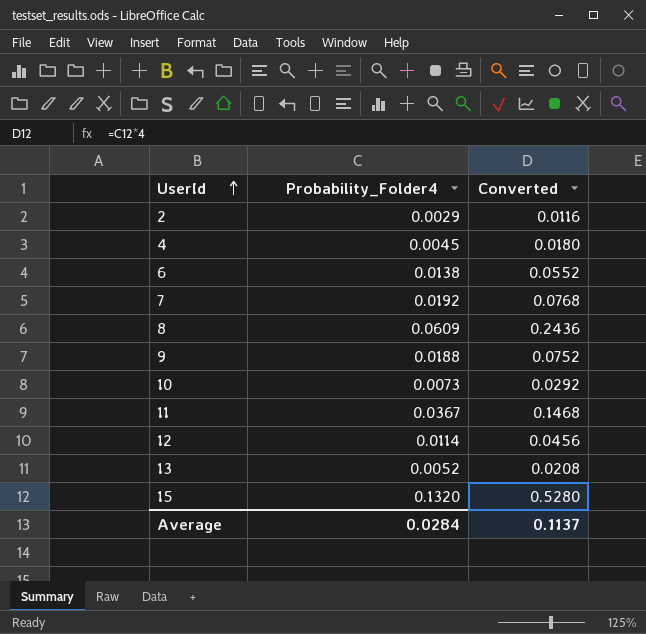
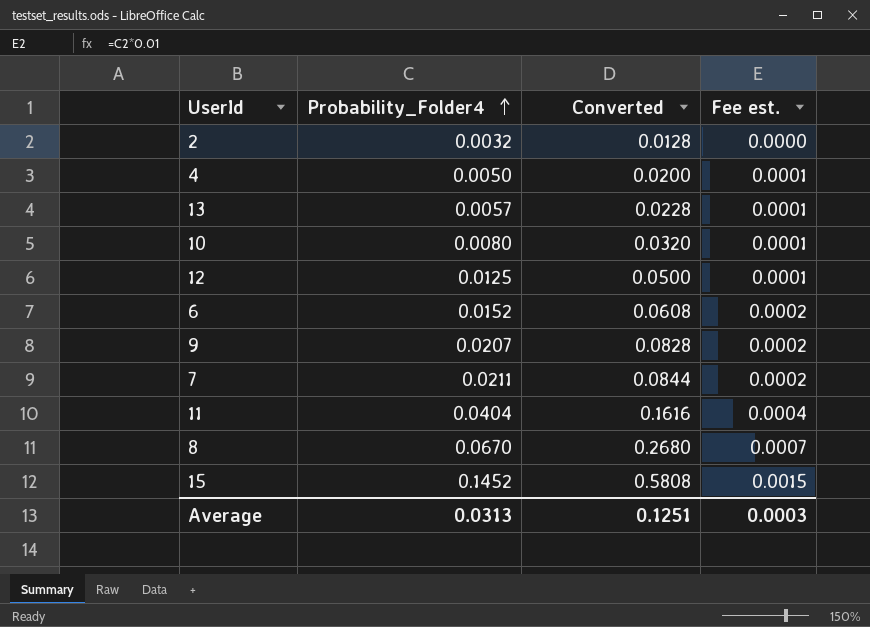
row order: UserId ascending -> Probability_Folder4 ascending
column Fee est. | formula: none -> [Probability_Folder4] * 0.01
2 | Probability_Folder4: 0.0029 -> 0.0032
2 | Converted: 0.0116 -> 0.0128
4 | Probability_Folder4: 0.0045 -> 0.0050
4 | Converted: 0.0180 -> 0.0200
13 | Probability_Folder4: 0.0052 -> 0.0057
13 | Converted: 0.0208 -> 0.0228
10 | Probability_Folder4: 0.0073 -> 0.0080
10 | Converted: 0.0292 -> 0.0320
12 | Probability_Folder4: 0.0114 -> 0.0125
12 | Converted: 0.0456 -> 0.0500
6 | Probability_Folder4: 0.0138 -> 0.0152
6 | Converted: 0.0552 -> 0.0608
9 | Probability_Folder4: 0.0188 -> 0.0207
9 | Converted: 0.0752 -> 0.0828
7 | Probability_Folder4: 0.0192 -> 0.0211
7 | Converted: 0.0768 -> 0.0844
11 | Probability_Folder4: 0.0367 -> 0.0404
11 | Converted: 0.1468 -> 0.1616
8 | Probability_Folder4: 0.0609 -> 0.0670
8 | Converted: 0.2436 -> 0.2680
15 | Probability_Folder4: 0.1320 -> 0.1452
15 | Converted: 0.5280 -> 0.5808
Average | Probability_Folder4: 0.0284 -> 0.0313
Average | Converted: 0.1137 -> 0.1251

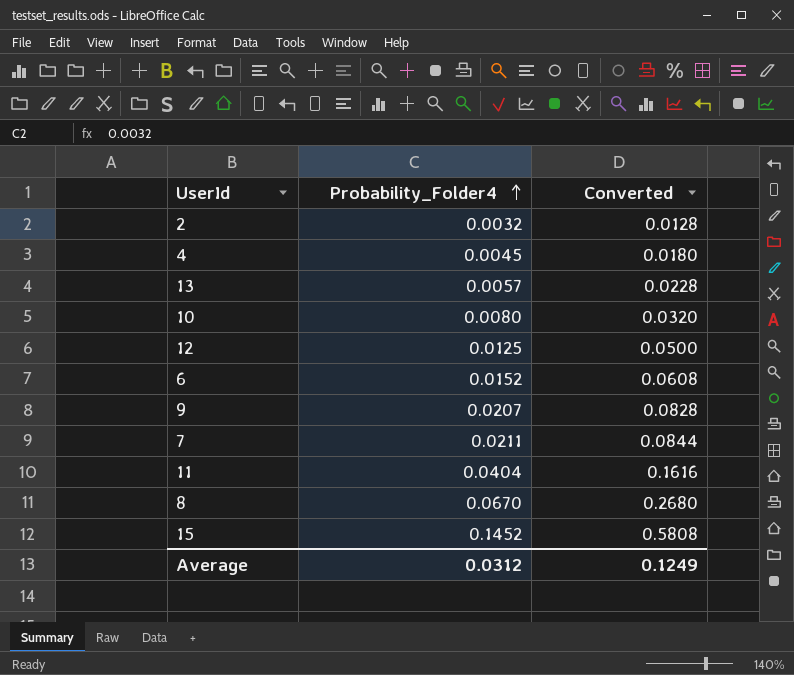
column Fee est. | formula: [Probability_Folder4] * 0.01 -> none
4 | Probability_Folder4: 0.0050 -> 0.0045
4 | Converted: 0.0200 -> 0.0180
Average | Probability_Folder4: 0.0313 -> 0.0312
Average | Converted: 0.1251 -> 0.1249

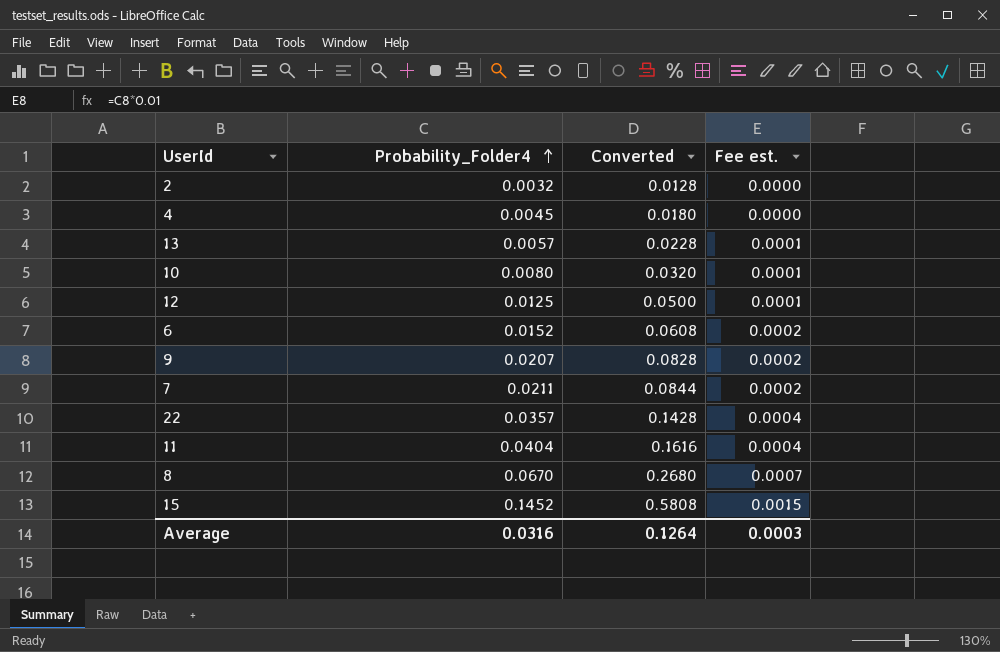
column Fee est. | formula: none -> [Probability_Folder4] * 0.01
row 22: none -> 0.0357 | 0.1428 | 0.0004
Average | Probability_Folder4: 0.0312 -> 0.0316
Average | Converted: 0.1249 -> 0.1264

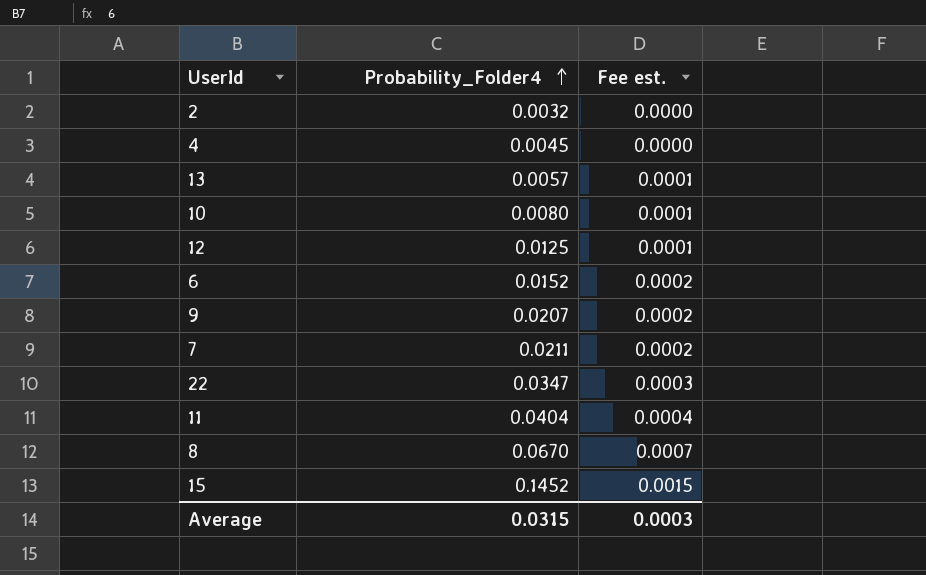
column Converted | formula: [Probability_Folder4] * 4 -> none
22 | Probability_Folder4: 0.0357 -> 0.0347
22 | Fee est.: 0.0004 -> 0.0003
Average | Probability_Folder4: 0.0316 -> 0.0315

